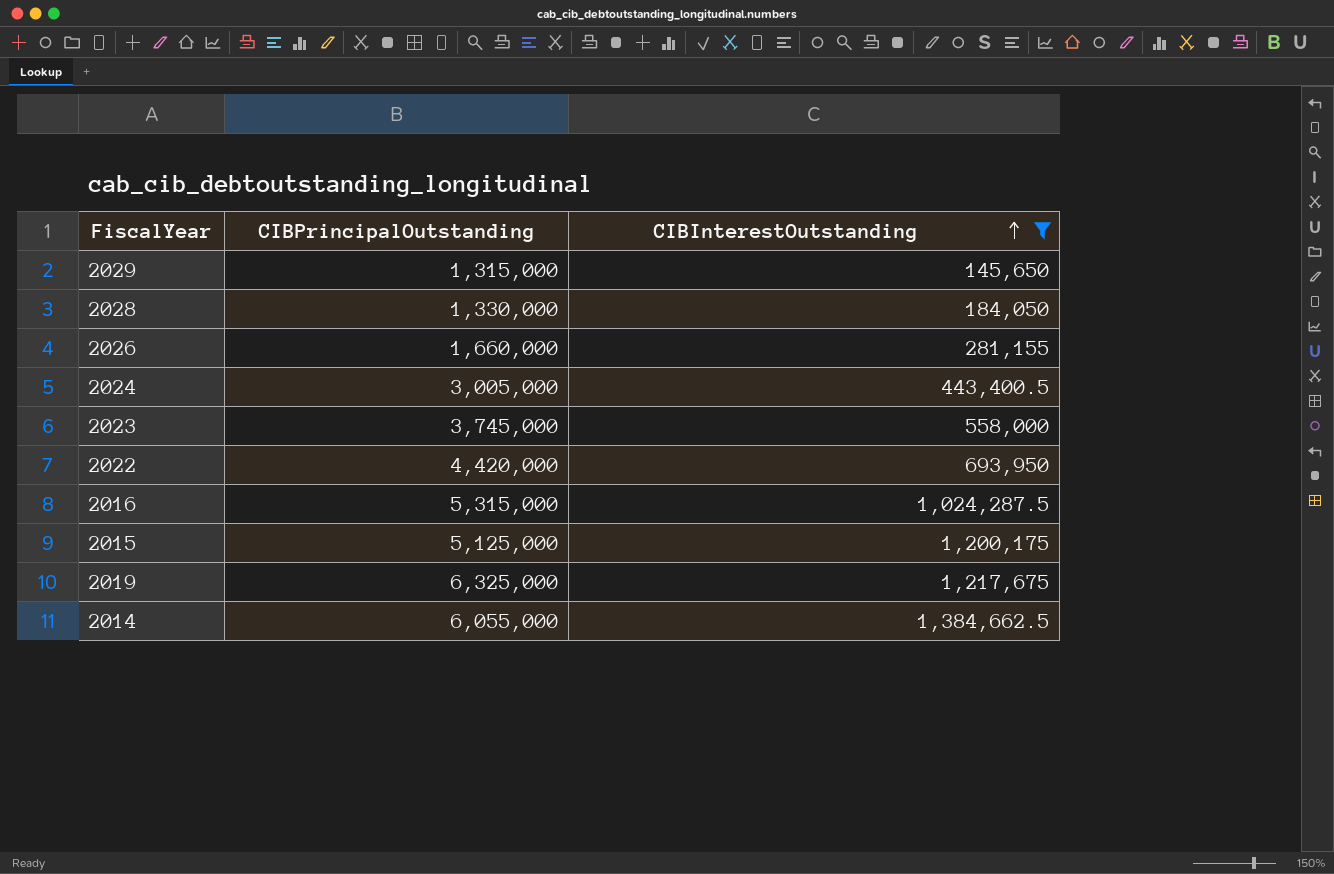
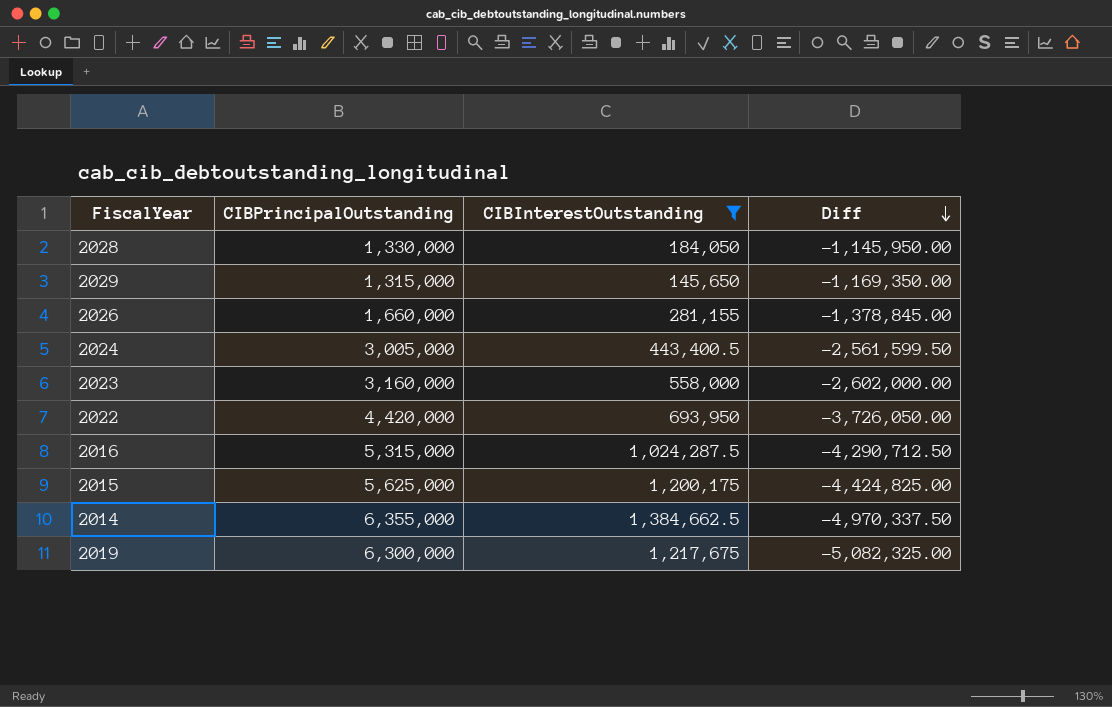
row order: CIBInterestOutstanding ascending -> Diff descending
column Diff | formula: none -> [CIBInterestOutstanding] - [CIBPrincipalOutstanding]
2023 | CIBPrincipalOutstanding: 3,745,000 -> 3,160,000
2015 | CIBPrincipalOutstanding: 5,125,000 -> 5,625,000
2014 | CIBPrincipalOutstanding: 6,055,000 -> 6,355,000
2019 | CIBPrincipalOutstanding: 6,325,000 -> 6,300,000

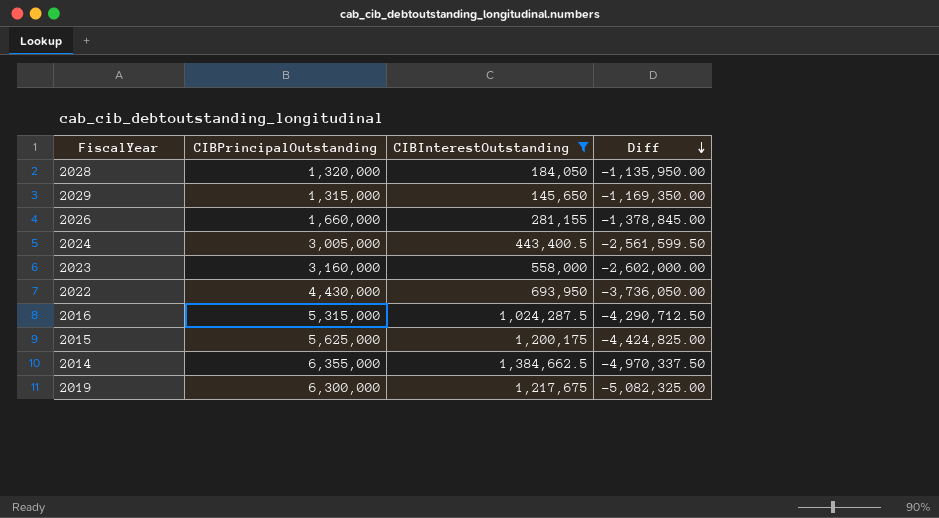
2028 | CIBPrincipalOutstanding: 1,330,000 -> 1,320,000
2028 | Diff: -1,145,950.00 -> -1,135,950.00
2022 | CIBPrincipalOutstanding: 4,420,000 -> 4,430,000
2022 | Diff: -3,726,050.00 -> -3,736,050.00

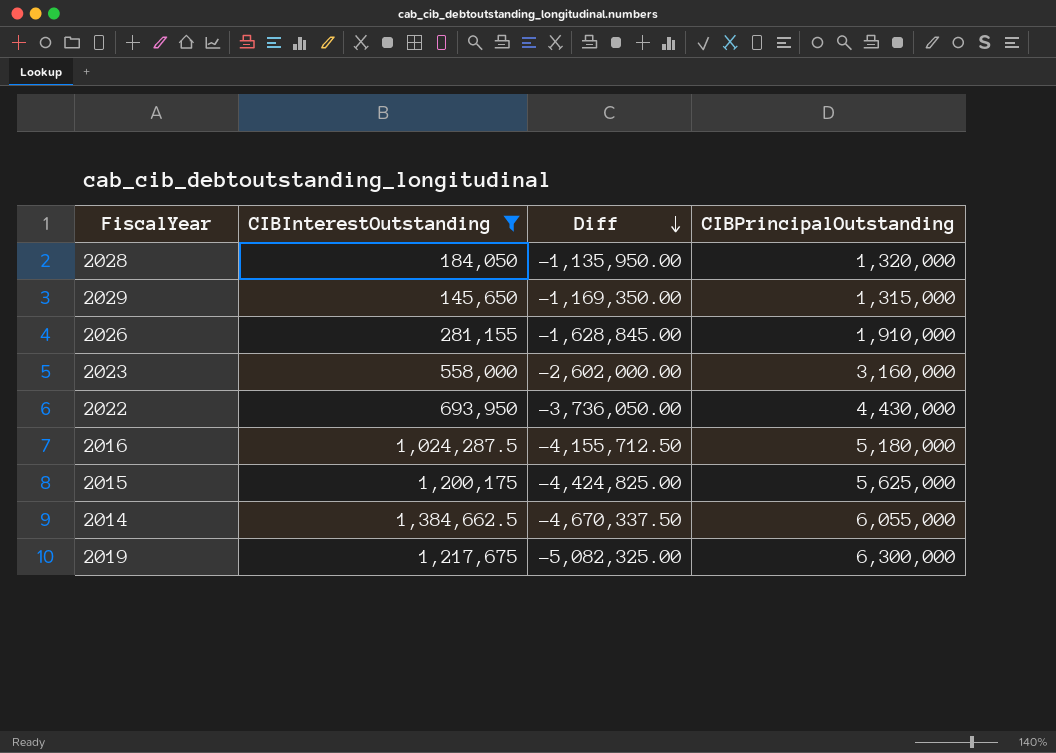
column CIBPrincipalOutstanding | position: 2 -> 4
row 2024: 3,005,000 | 443,400.5 | -2,561,599.50 -> none
2026 | Diff: -1,378,845.00 -> -1,628,845.00
2026 | CIBPrincipalOutstanding: 1,660,000 -> 1,910,000
2016 | Diff: -4,290,712.50 -> -4,155,712.50
2016 | CIBPrincipalOutstanding: 5,315,000 -> 5,180,000
2014 | Diff: -4,970,337.50 -> -4,670,337.50
2014 | CIBPrincipalOutstanding: 6,355,000 -> 6,055,000

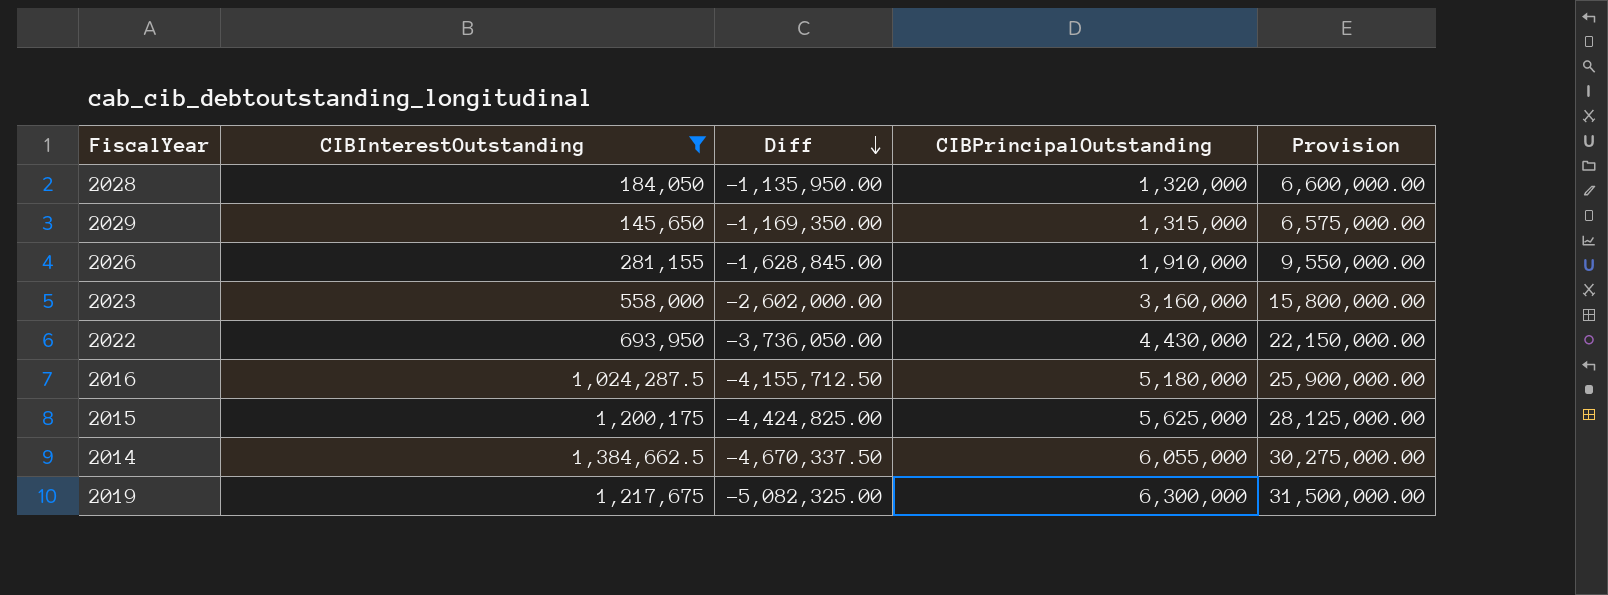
column Provision | formula: none -> [CIBPrincipalOutstanding] * 5

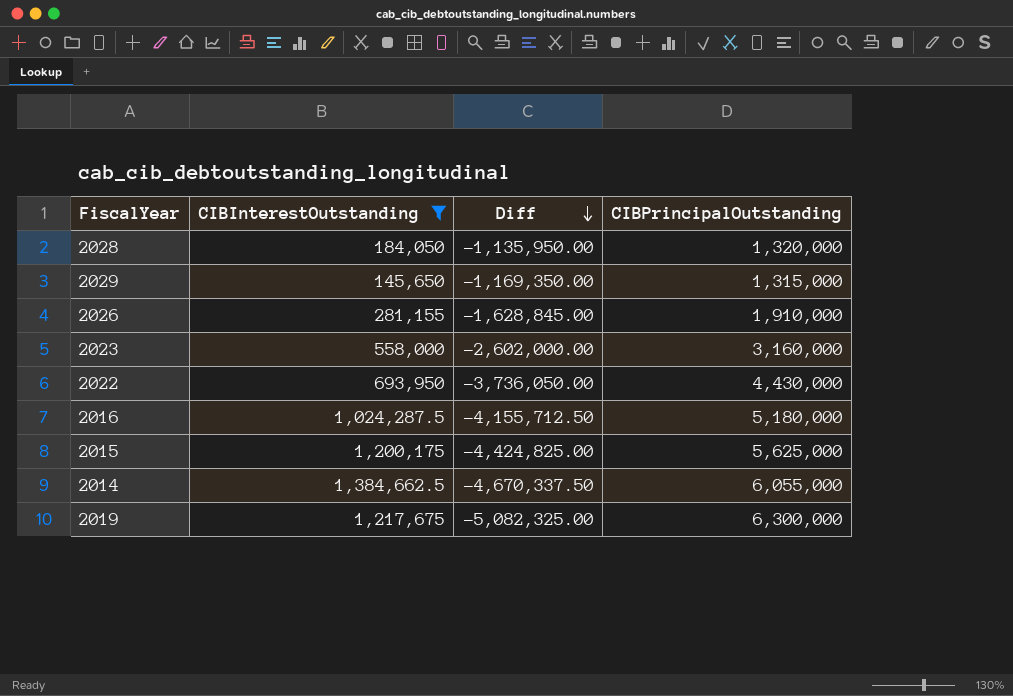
column Provision | formula: [CIBPrincipalOutstanding] * 5 -> none

